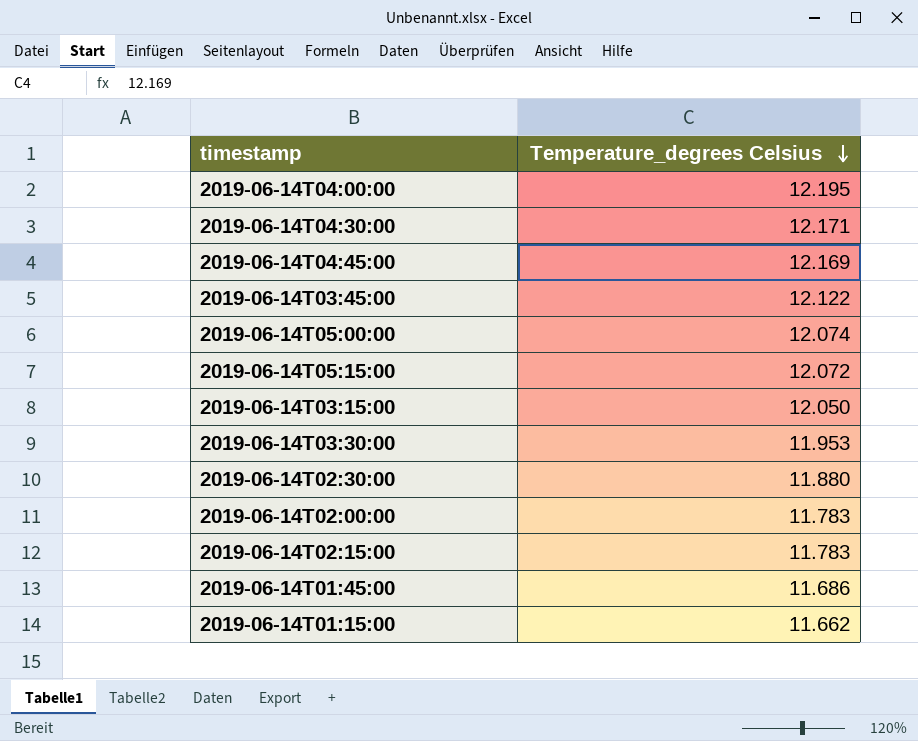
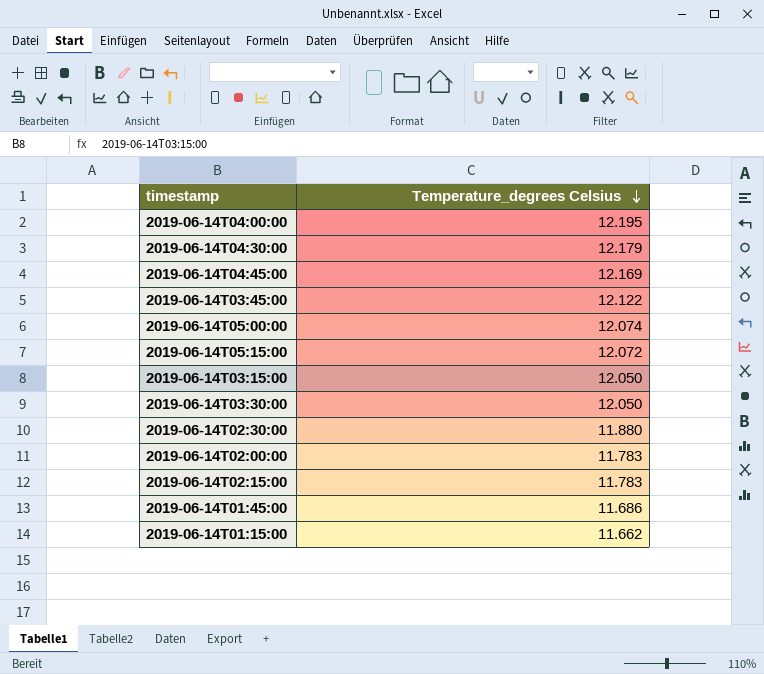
2019-06-14T04:30:00 | Temperature_degrees Celsius: 12.171 -> 12.179
2019-06-14T03:30:00 | Temperature_degrees Celsius: 11.953 -> 12.050

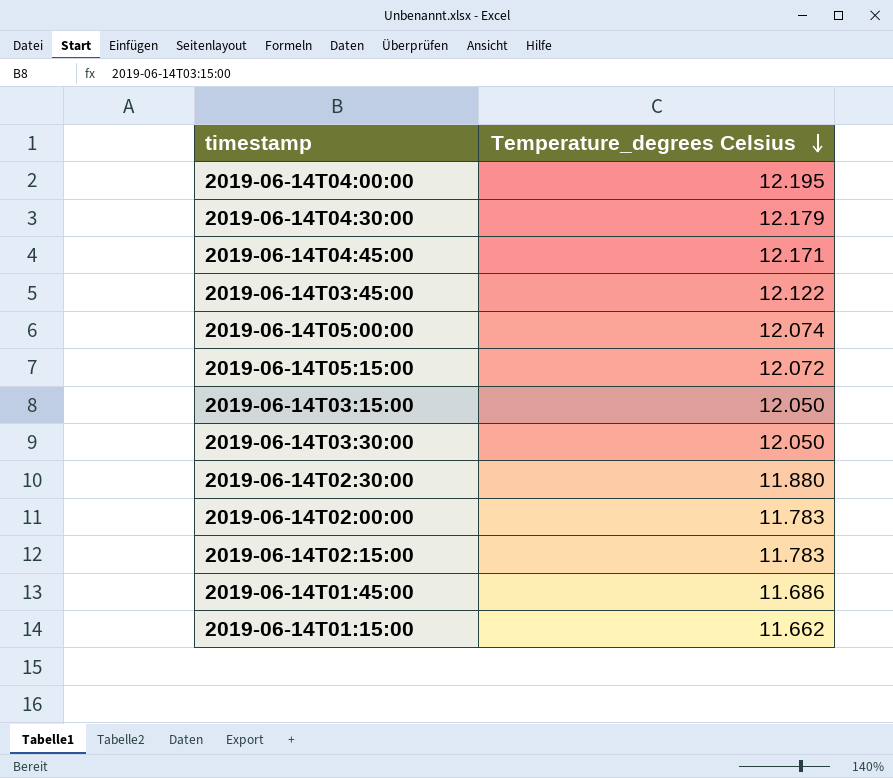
2019-06-14T04:45:00 | Temperature_degrees Celsius: 12.169 -> 12.171

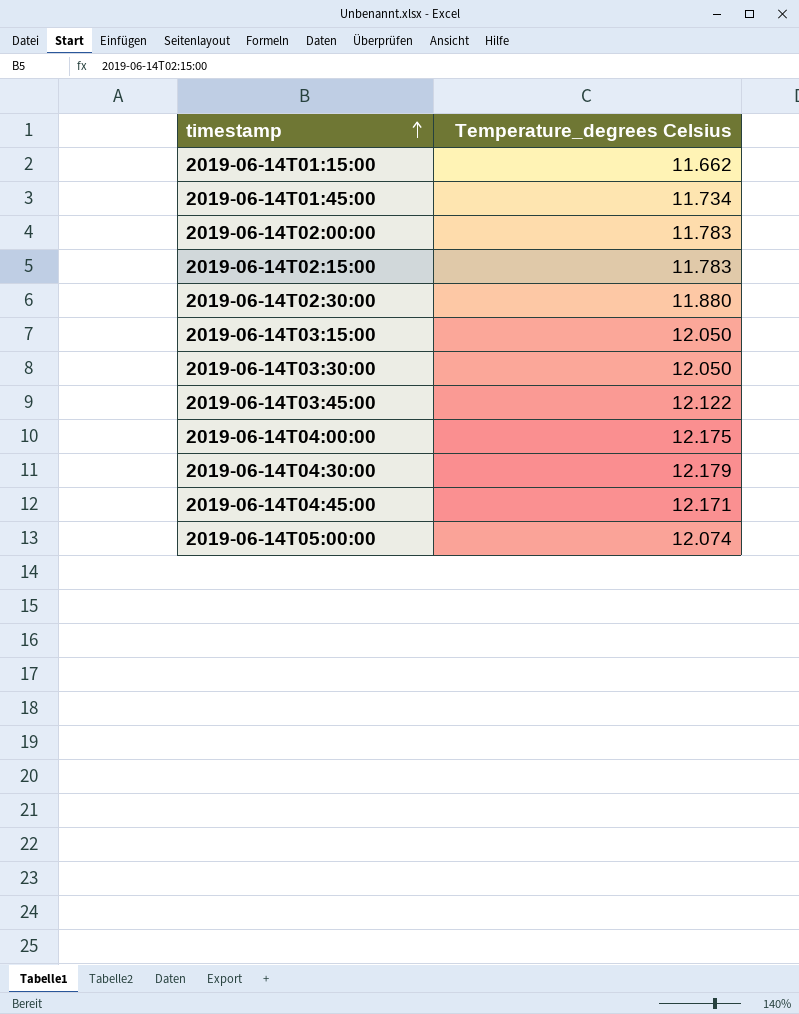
row order: Temperature_degrees Celsius descending -> timestamp ascending
row 2019-06-14T05:15:00: 12.072 -> none
2019-06-14T01:45:00 | Temperature_degrees Celsius: 11.686 -> 11.734
2019-06-14T04:00:00 | Temperature_degrees Celsius: 12.195 -> 12.175

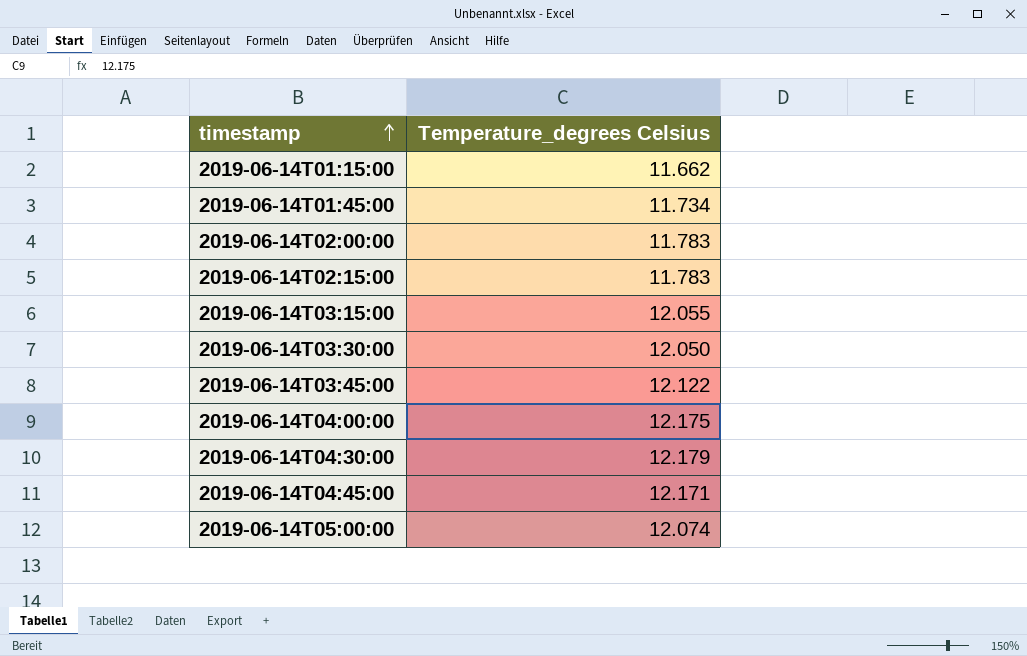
row 2019-06-14T02:30:00: 11.880 -> none
2019-06-14T03:15:00 | Temperature_degrees Celsius: 12.050 -> 12.055

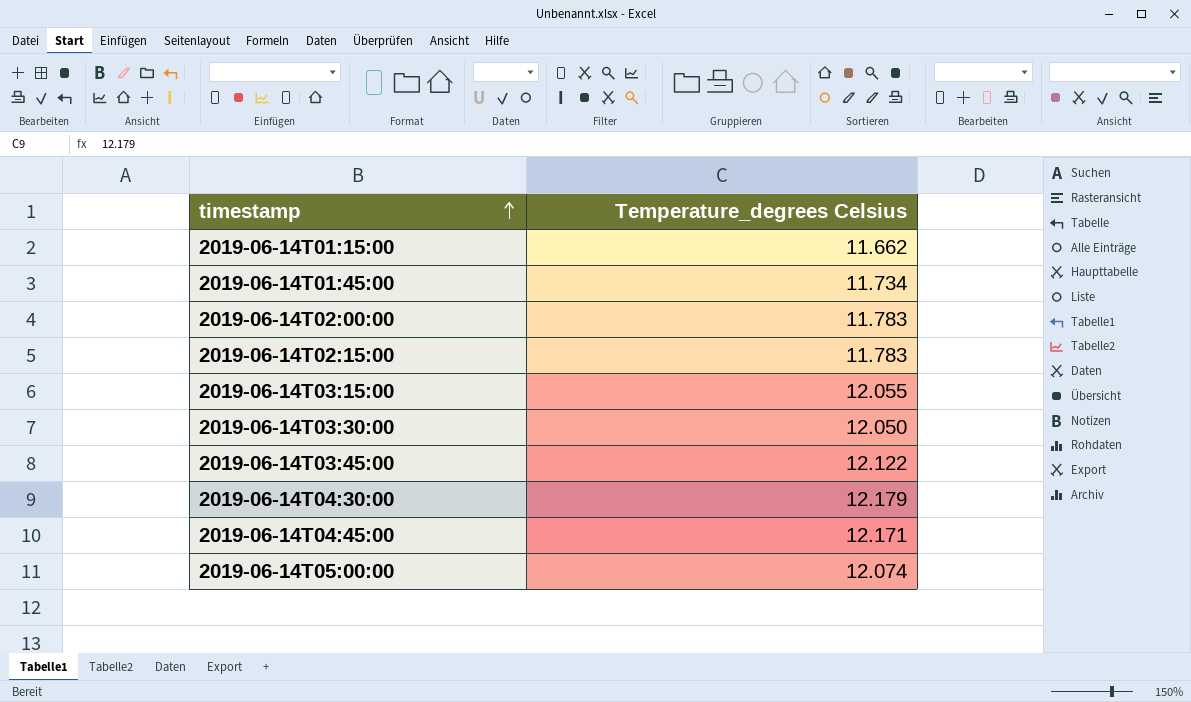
row 2019-06-14T04:00:00: 12.175 -> none

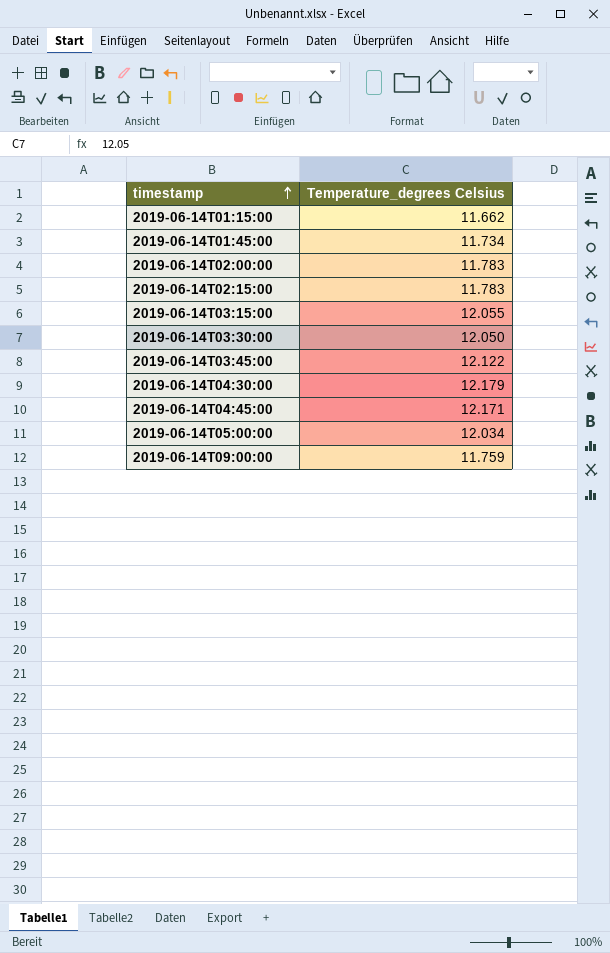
2019-06-14T05:00:00 | Temperature_degrees Celsius: 12.074 -> 12.034
row 2019-06-14T09:00:00: none -> 11.759

